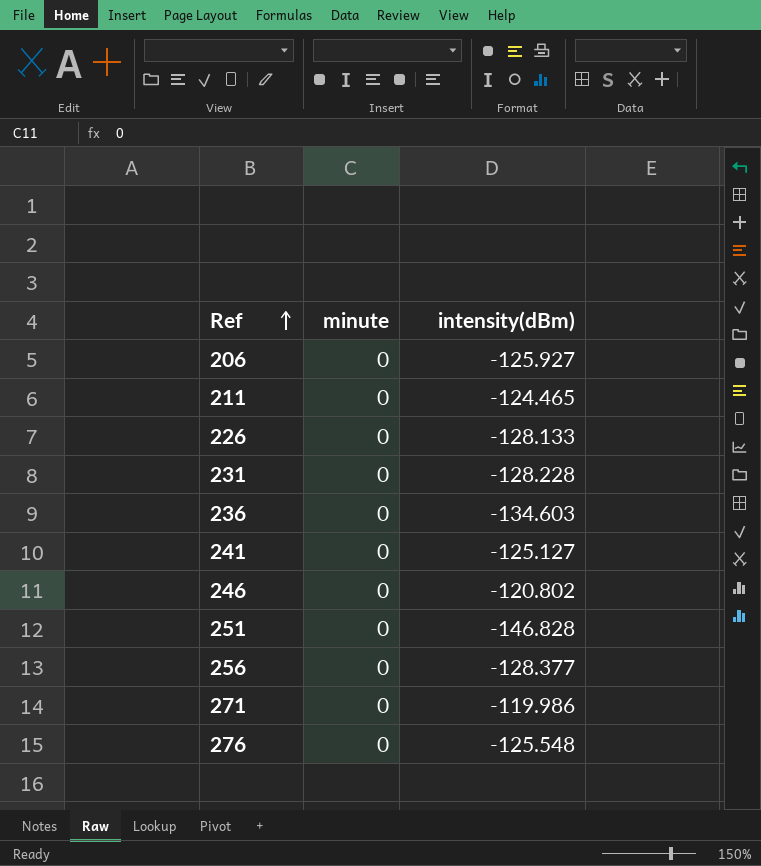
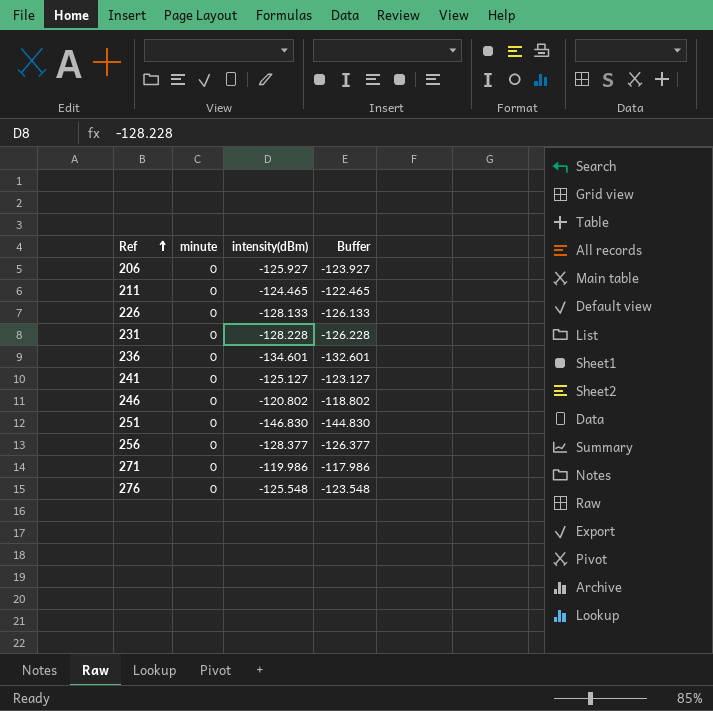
column Buffer | formula: none -> [intensity(dBm)] + 2
236 | intensity(dBm): -134.603 -> -134.601
251 | intensity(dBm): -146.828 -> -146.830

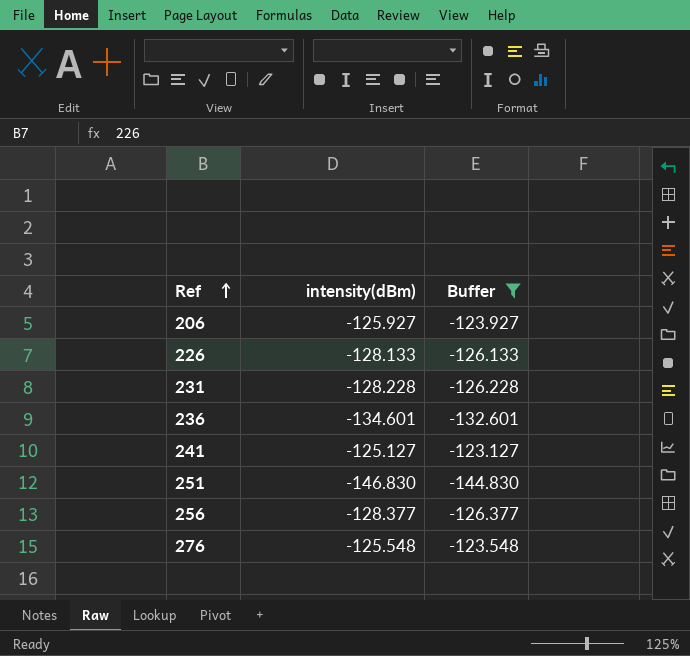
filter: none -> Buffer <= -123.127
column minute | position: 2 -> none

